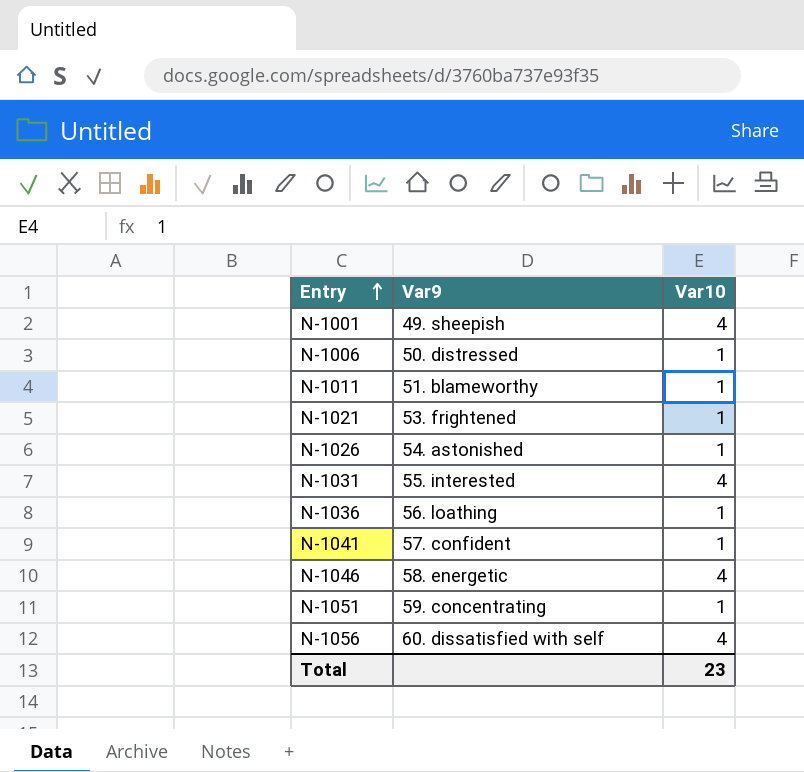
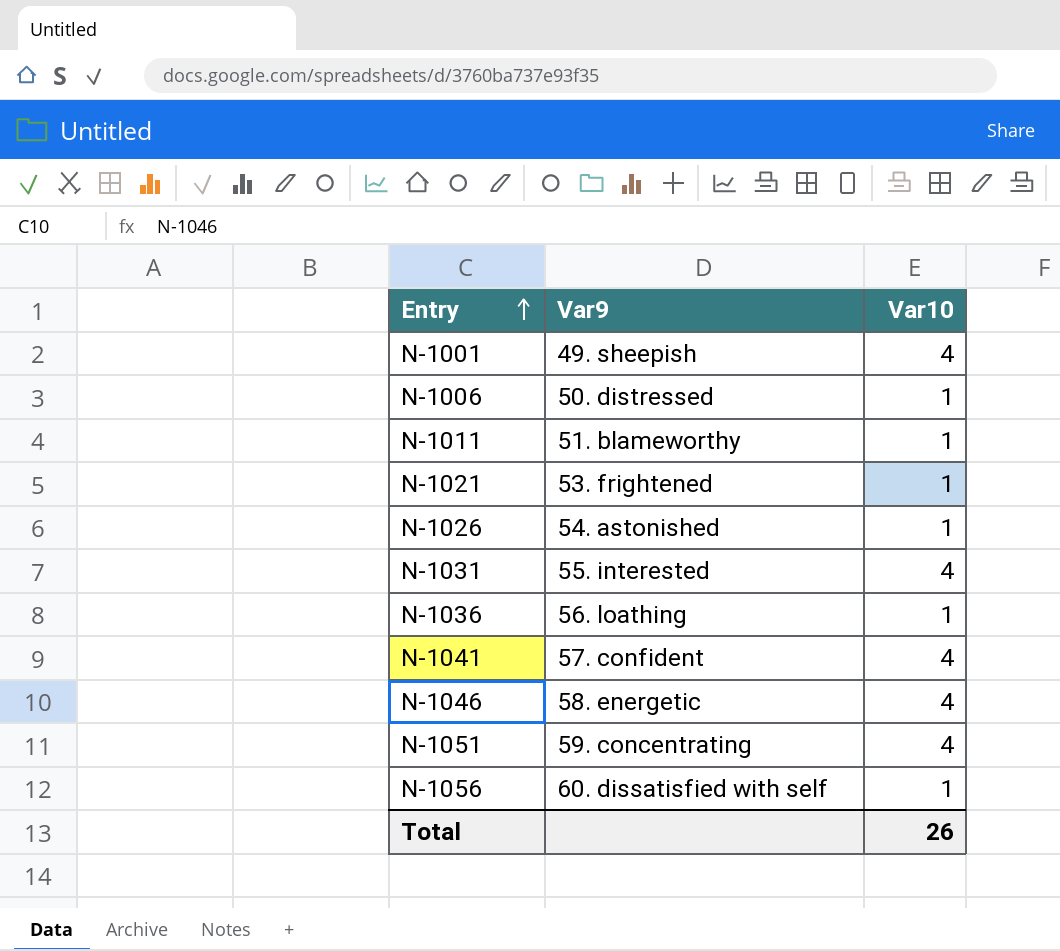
N-1041 | Var10: 1 -> 4
N-1051 | Var10: 1 -> 4
N-1056 | Var10: 4 -> 1
Total | Var10: 23 -> 26

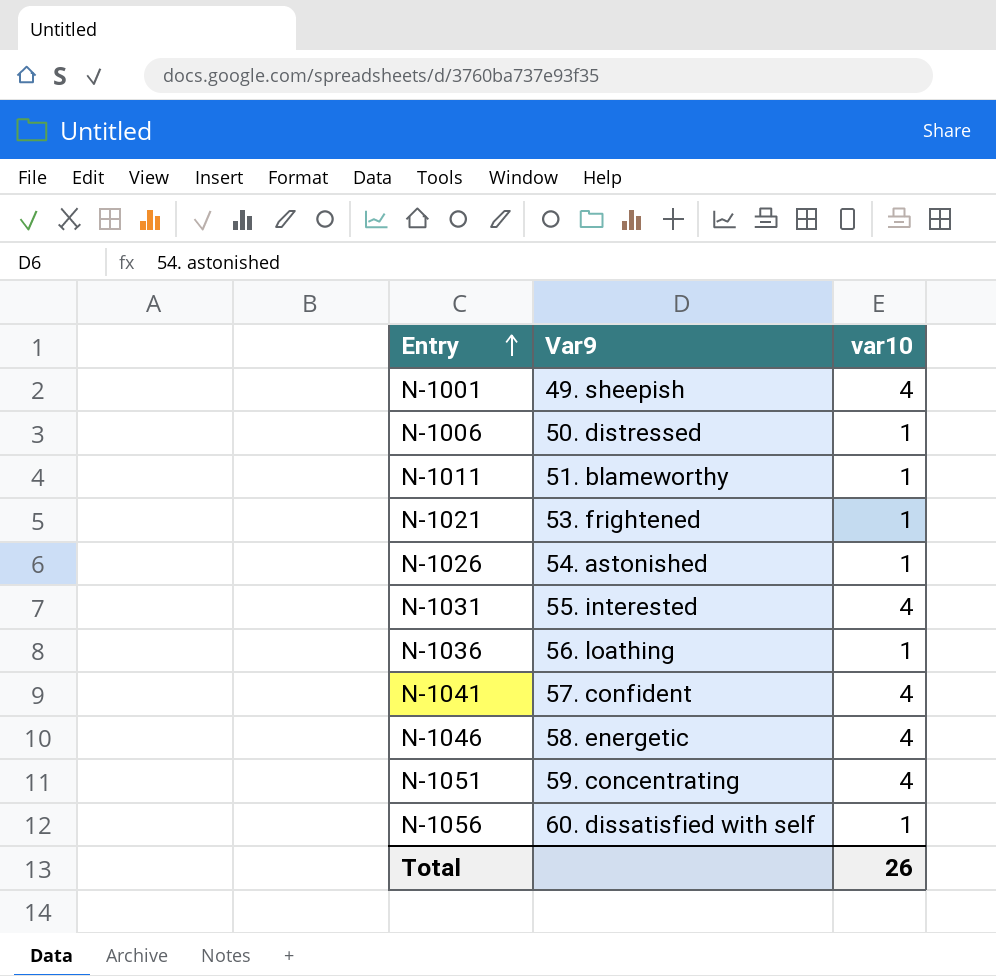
column name: Var10 -> var10

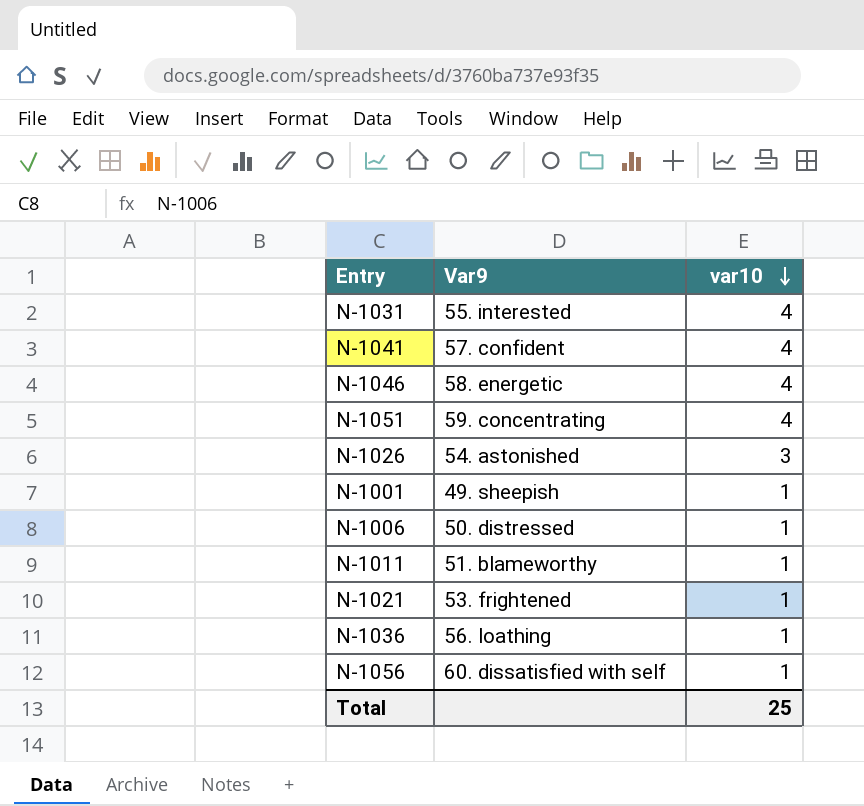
row order: Entry ascending -> var10 descending
N-1026 | var10: 1 -> 3
N-1001 | var10: 4 -> 1
Total | var10: 26 -> 25

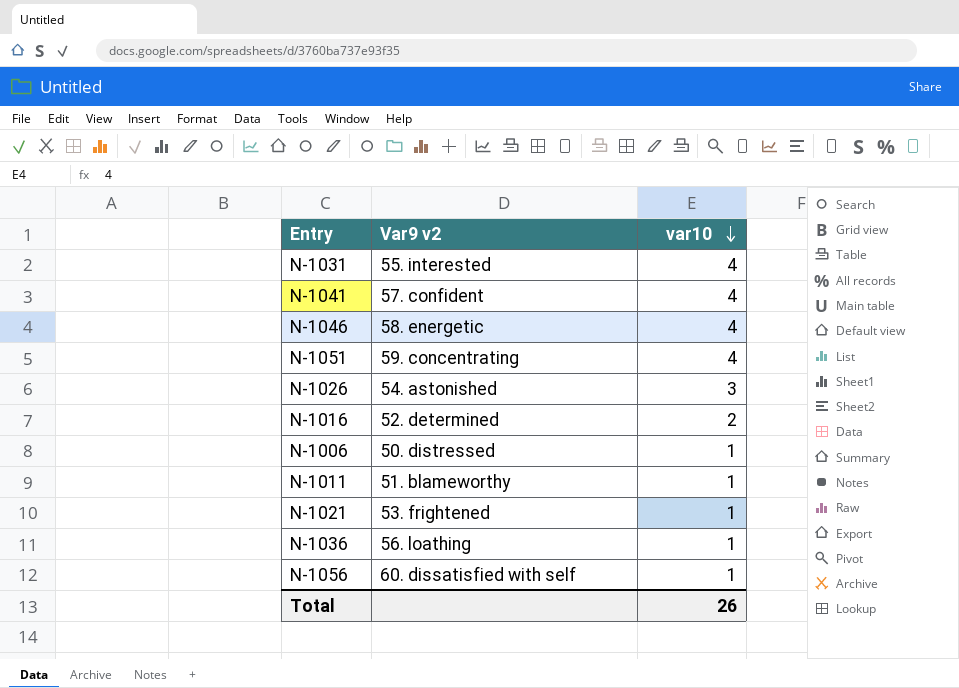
column name: Var9 -> Var9 v2
row N-1001: 49. sheepish | 1 -> none
row N-1016: none -> 52. determined | 2
Total | var10: 25 -> 26

